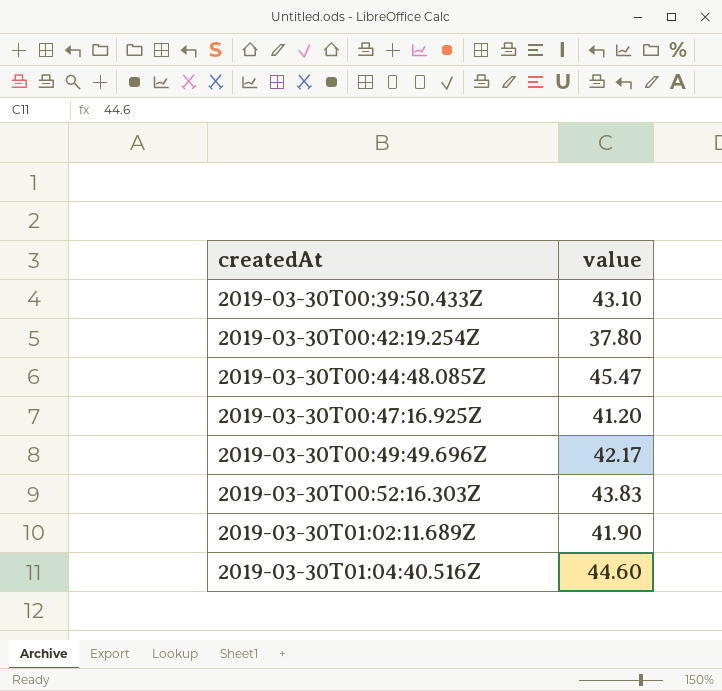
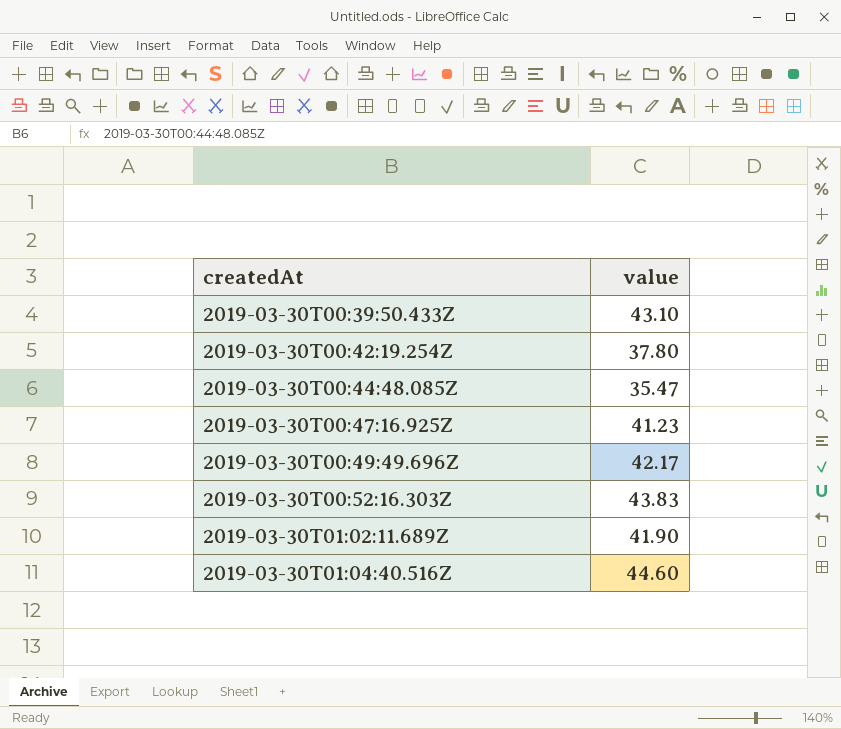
2019-03-30T00:44:48.085Z | value: 45.47 -> 35.47
2019-03-30T00:47:16.925Z | value: 41.20 -> 41.23

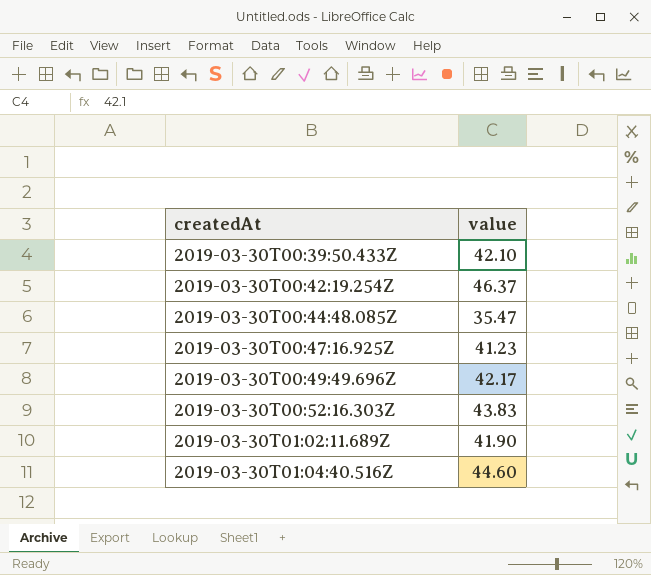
2019-03-30T00:39:50.433Z | value: 43.10 -> 42.10
2019-03-30T00:42:19.254Z | value: 37.80 -> 46.37

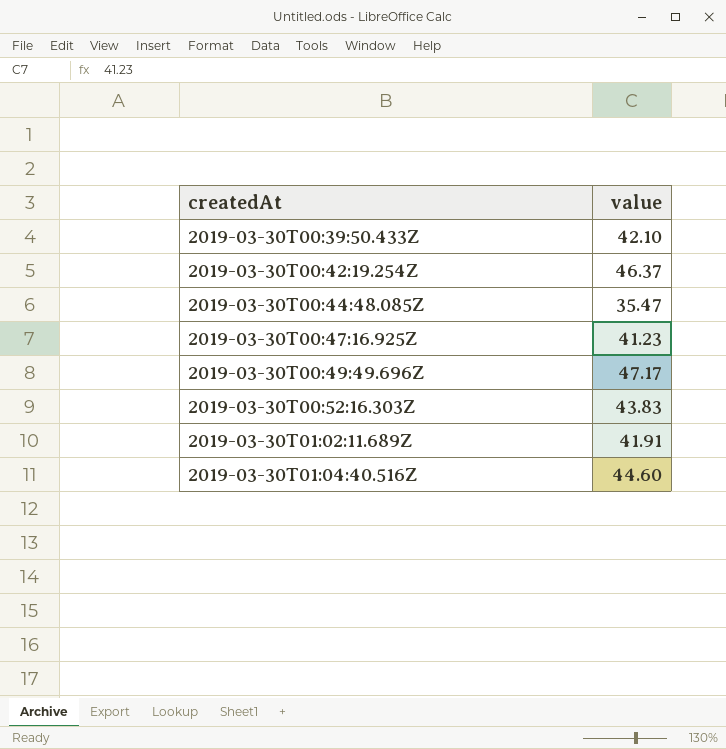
2019-03-30T00:49:49.696Z | value: 42.17 -> 47.17
2019-03-30T01:02:11.689Z | value: 41.90 -> 41.91

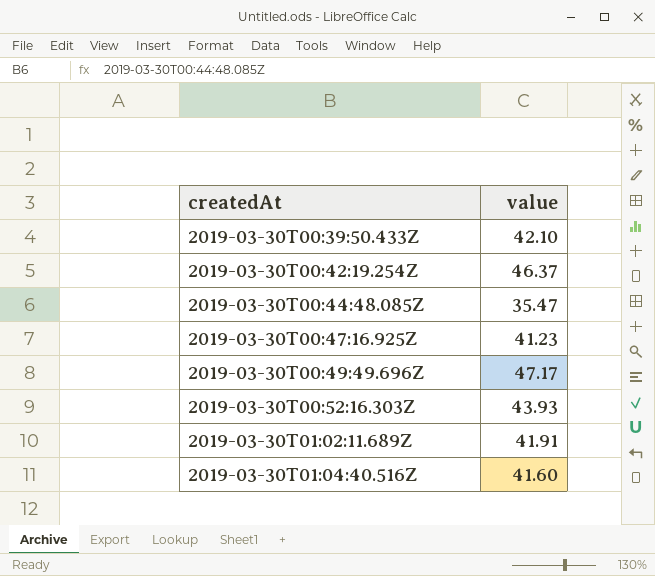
2019-03-30T00:52:16.303Z | value: 43.83 -> 43.93
2019-03-30T01:04:40.516Z | value: 44.60 -> 41.60

